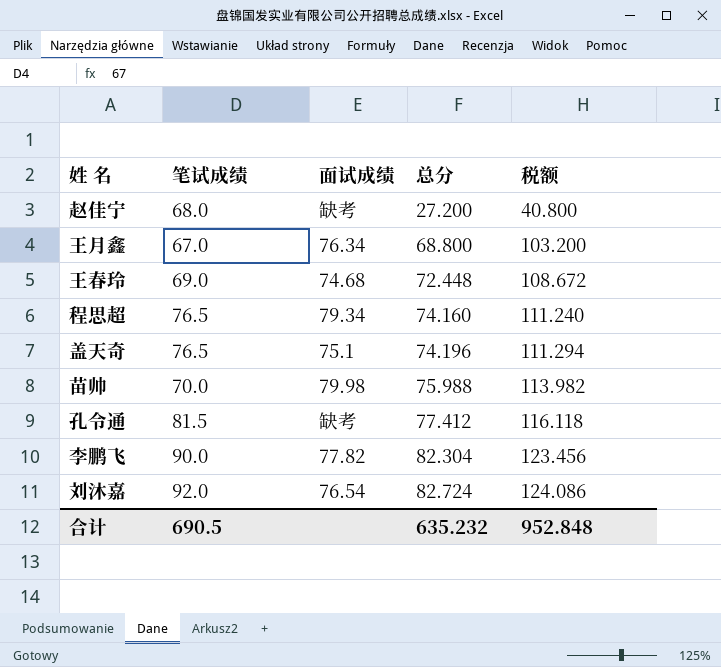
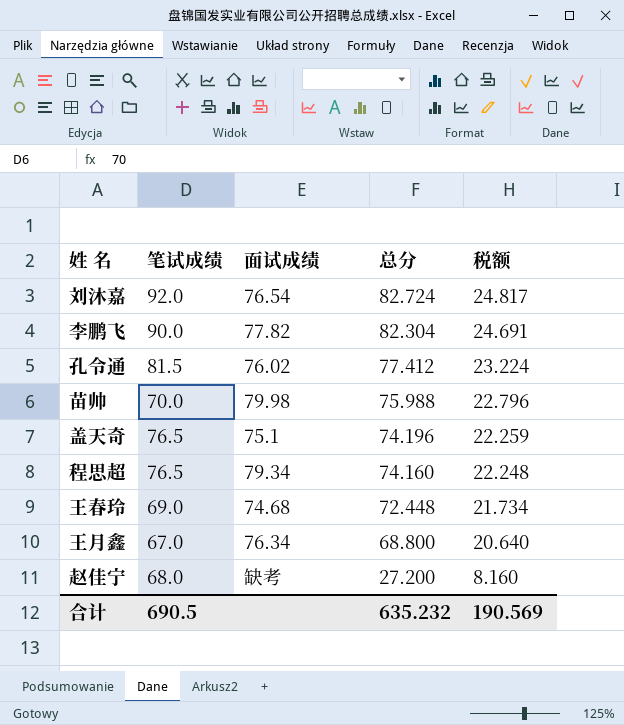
row order: 总分 ascending -> 总分 descending
column 税额 | formula: [总分] * 1.5 -> [总分] * 0.3
孔令通 | 面试成绩: 缺考 -> 76.02
合计 | 税额: 952.848 -> 190.569

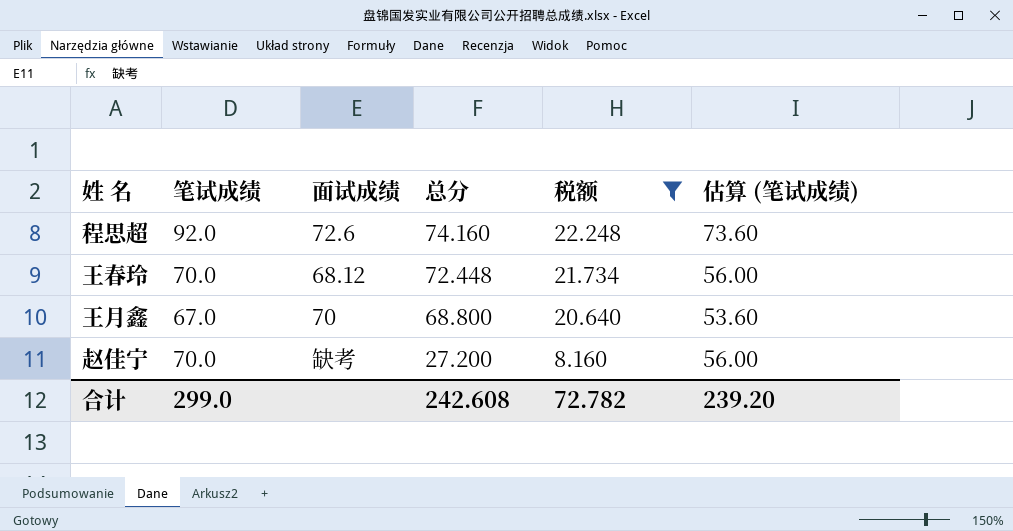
filter: none -> 税额 <= 22.248
column 估算 (笔试成绩) | formula: none -> [笔试成绩] * 0.8
程思超 | 笔试成绩: 76.5 -> 92.0
程思超 | 面试成绩: 79.34 -> 72.6
王春玲 | 笔试成绩: 69.0 -> 70.0
王春玲 | 面试成绩: 74.68 -> 68.12
王月鑫 | 面试成绩: 76.34 -> 70
赵佳宁 | 笔试成绩: 68.0 -> 70.0
合计 | 笔试成绩: 690.5 -> 299.0
合计 | 总分: 635.232 -> 242.608
合计 | 税额: 190.569 -> 72.782

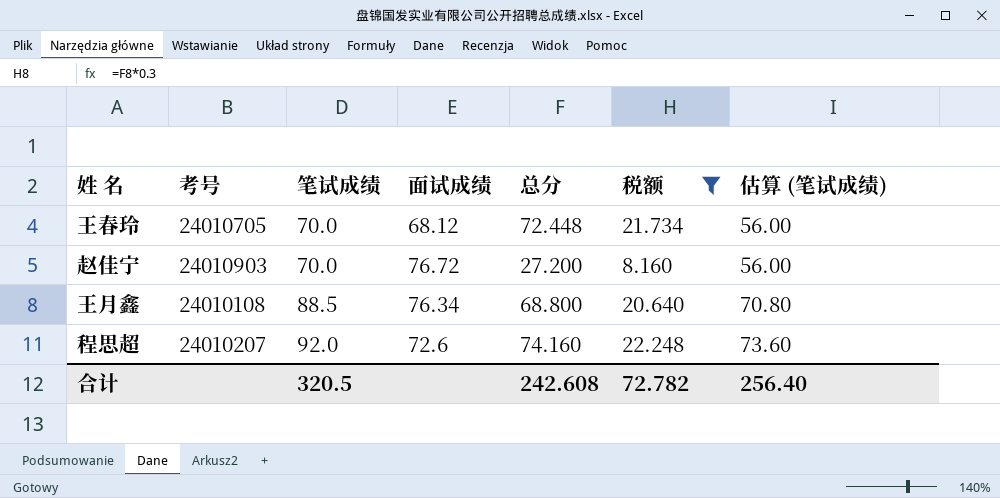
row order: 总分 descending -> 笔试成绩 ascending
column 考号 | position: none -> 2
赵佳宁 | 面试成绩: 缺考 -> 76.72
王月鑫 | 笔试成绩: 67.0 -> 88.5
王月鑫 | 面试成绩: 70 -> 76.34
王月鑫 | 估算 (笔试成绩): 53.60 -> 70.80
合计 | 笔试成绩: 299.0 -> 320.5
合计 | 估算 (笔试成绩): 239.20 -> 256.40

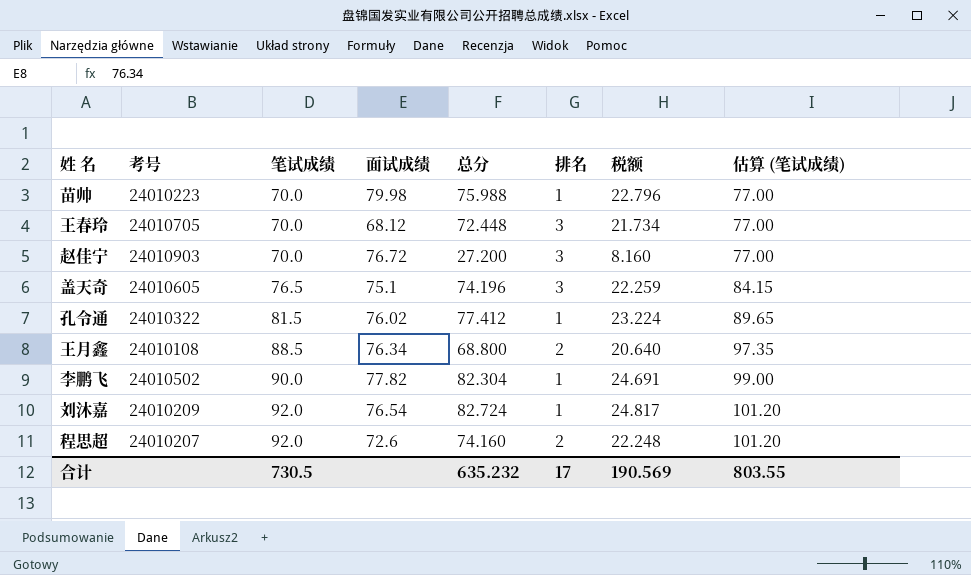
filter: 税额 <= 22.248 -> none
column 排名 | position: none -> 6
column 估算 (笔试成绩) | formula: [笔试成绩] * 0.8 -> [笔试成绩] * 1.1
合计 | 笔试成绩: 320.5 -> 730.5
合计 | 总分: 242.608 -> 635.232
合计 | 税额: 72.782 -> 190.569
合计 | 估算 (笔试成绩): 256.40 -> 803.55

